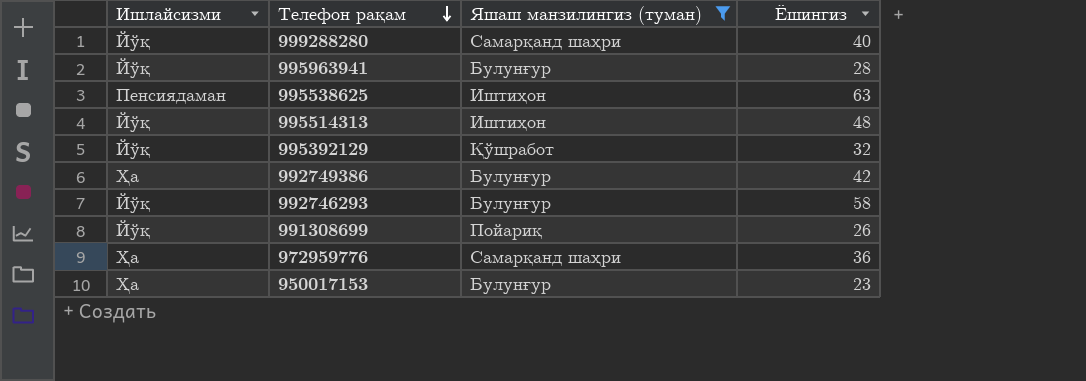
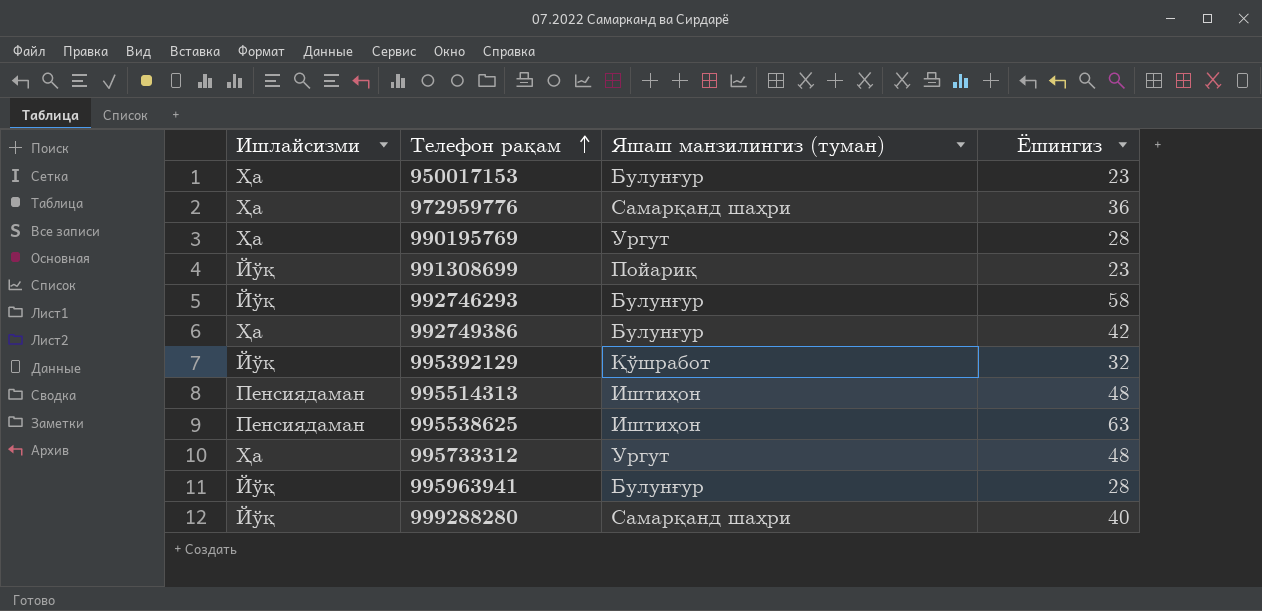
filter: Яшаш манзилингиз (туман) != Ургут -> none
row order: Телефон рақам descending -> Телефон рақам ascending
991308699 | Ёшингиз: 26 -> 23
995514313 | Ишлайсизми: Йўқ -> Пенсиядаман

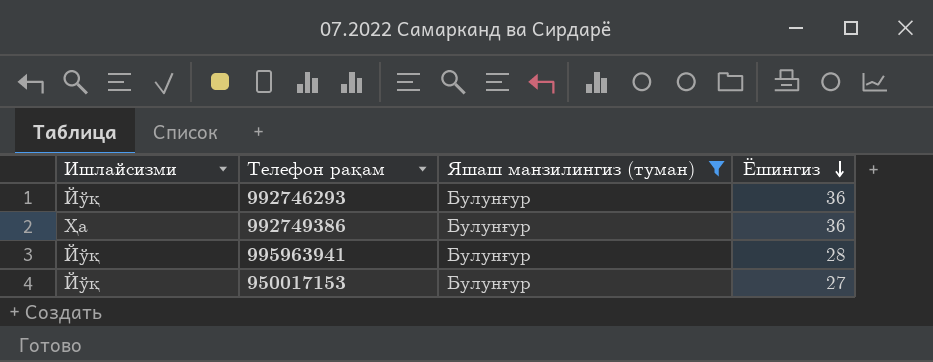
filter: none -> Яшаш манзилингиз (туман) = Булунғур
row order: Телефон рақам ascending -> Ёшингиз descending
992746293 | Ёшингиз: 58 -> 36
992749386 | Ёшингиз: 42 -> 36
950017153 | Ишлайсизми: Ҳа -> Йўқ
950017153 | Ёшингиз: 23 -> 27

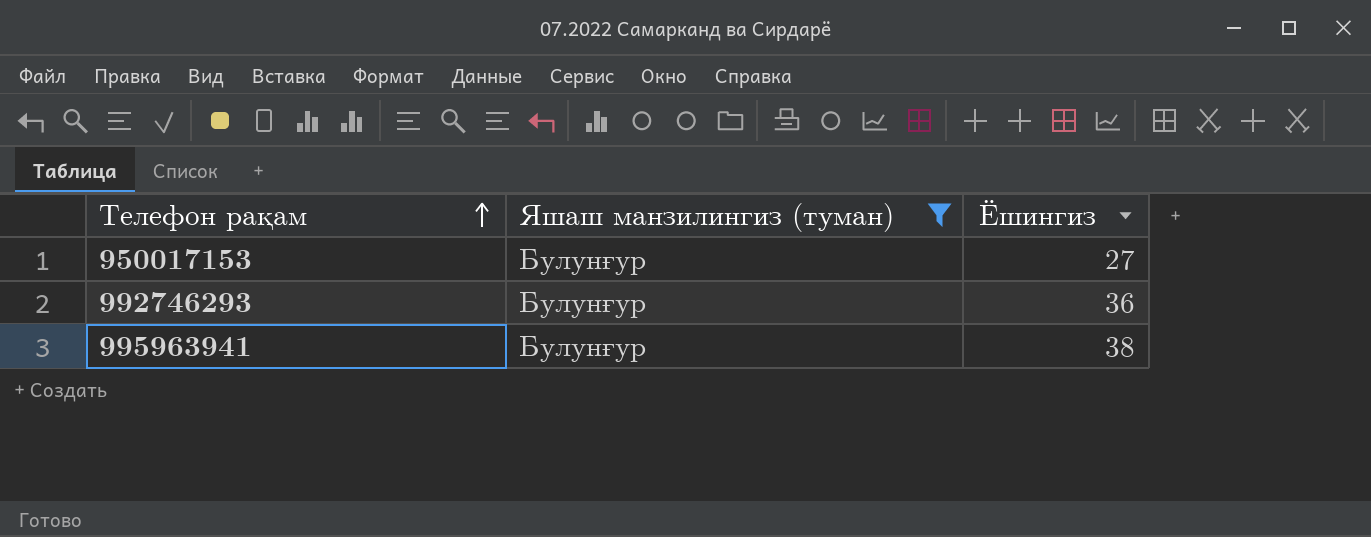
row order: Ёшингиз descending -> Телефон рақам ascending
column Ишлайсизми | position: 1 -> none
row 992749386: Ҳа | Булунғур | 36 -> none
995963941 | Ёшингиз: 28 -> 38

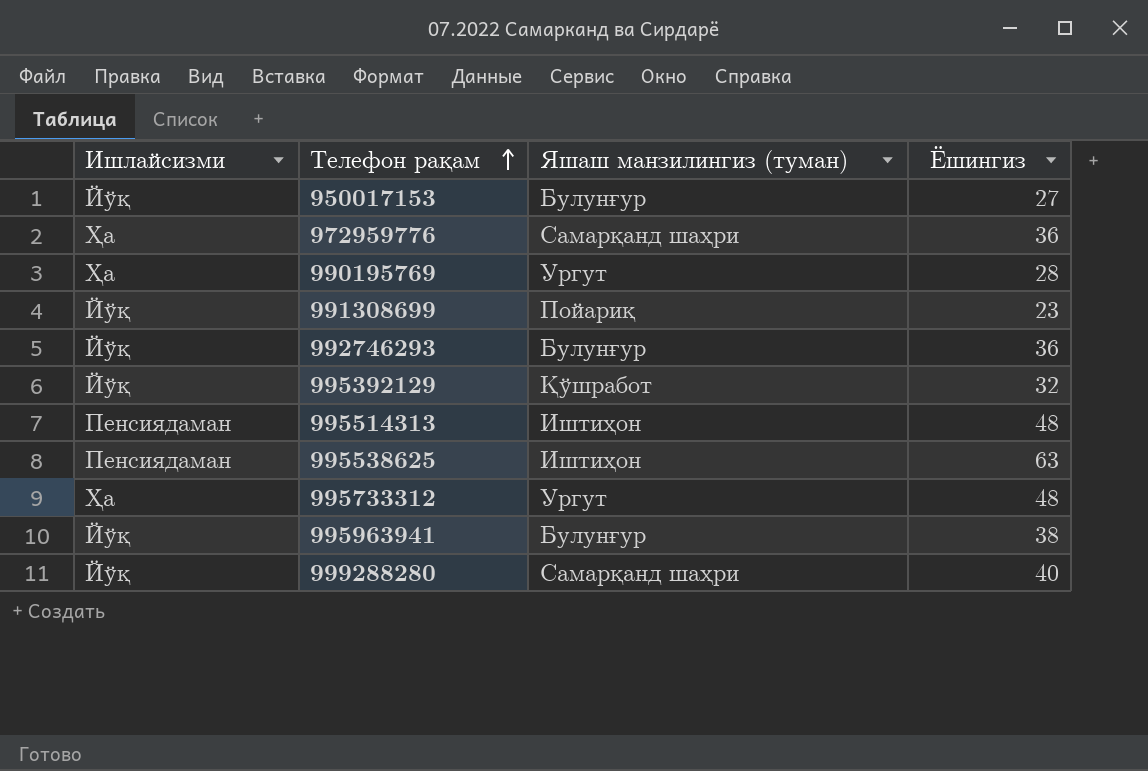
filter: Яшаш манзилингиз (туман) = Булунғур -> none
column Ишлайсизми | position: none -> 1

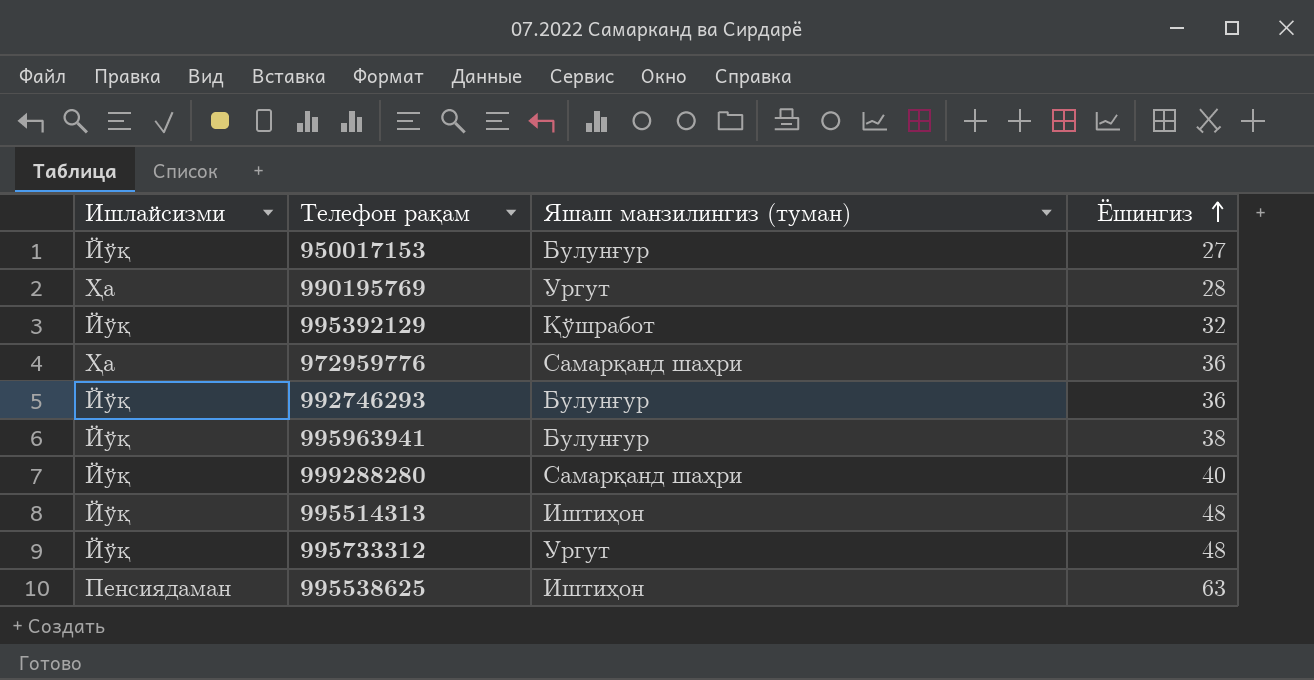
row order: Телефон рақам ascending -> Ёшингиз ascending
row 991308699: Йўқ | Пойариқ | 23 -> none
995514313 | Ишлайсизми: Пенсиядаман -> Йўқ
995733312 | Ишлайсизми: Ҳа -> Йўқ

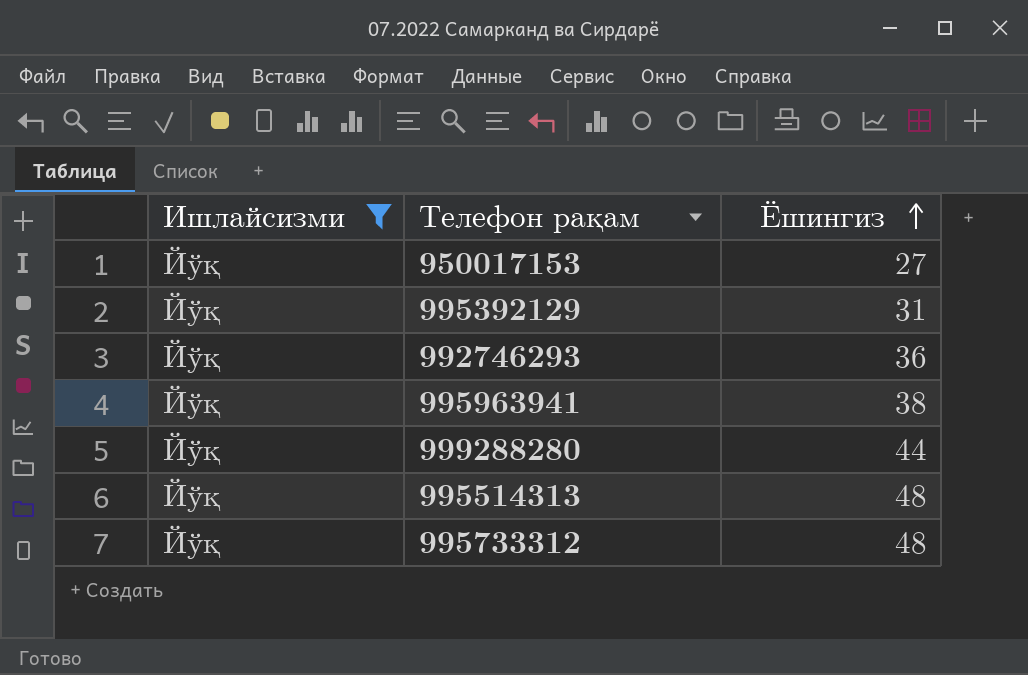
filter: none -> Ишлайсизми = Йўқ
column Яшаш манзилингиз (туман) | position: 3 -> none
995392129 | Ёшингиз: 32 -> 31
999288280 | Ёшингиз: 40 -> 44

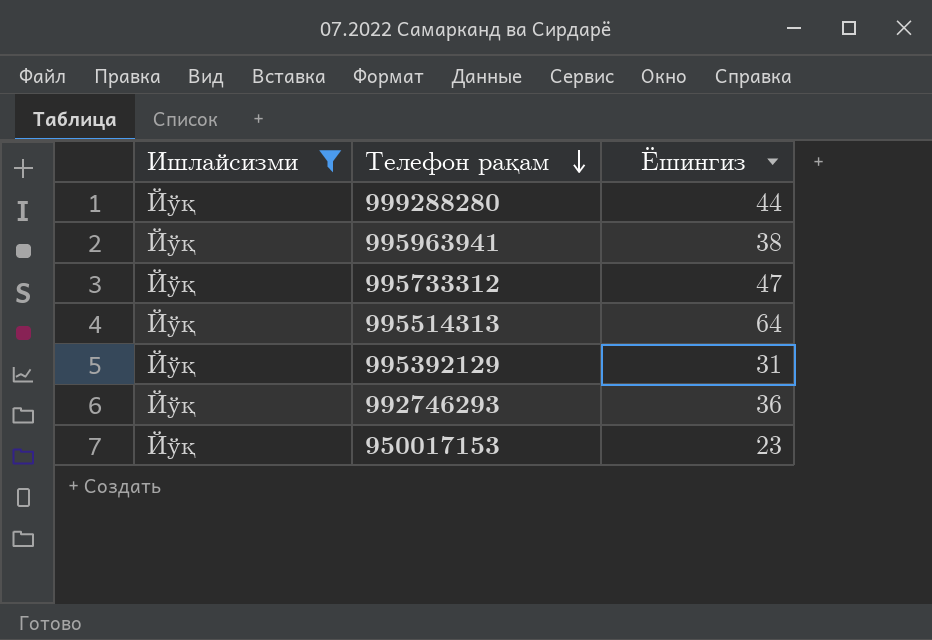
row order: Ёшингиз ascending -> Телефон рақам descending
995733312 | Ёшингиз: 48 -> 47
995514313 | Ёшингиз: 48 -> 64
950017153 | Ёшингиз: 27 -> 23

